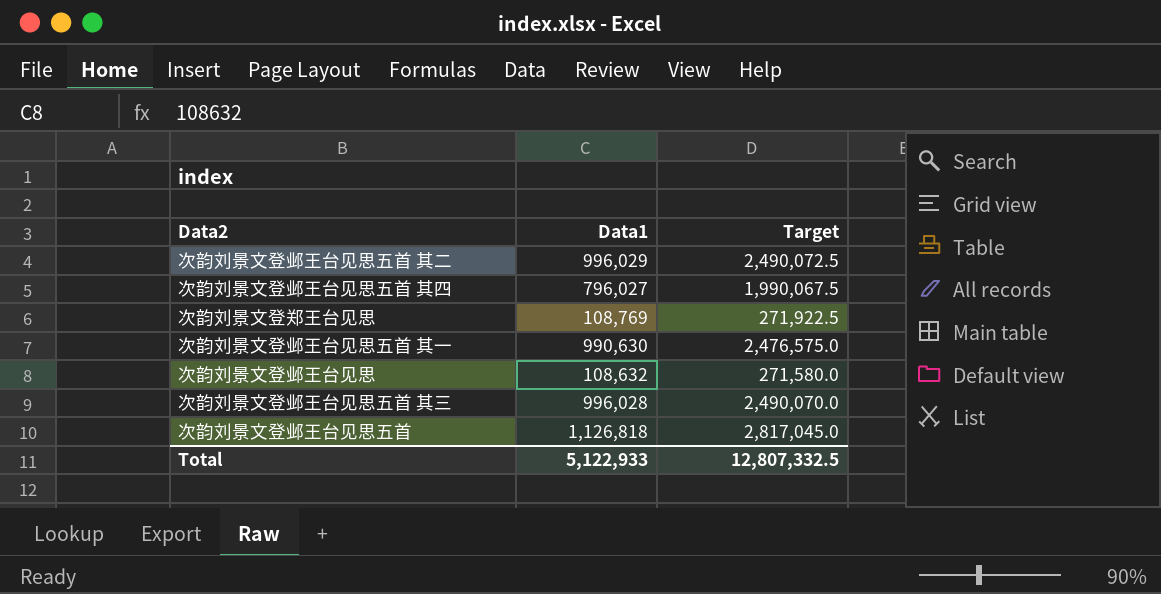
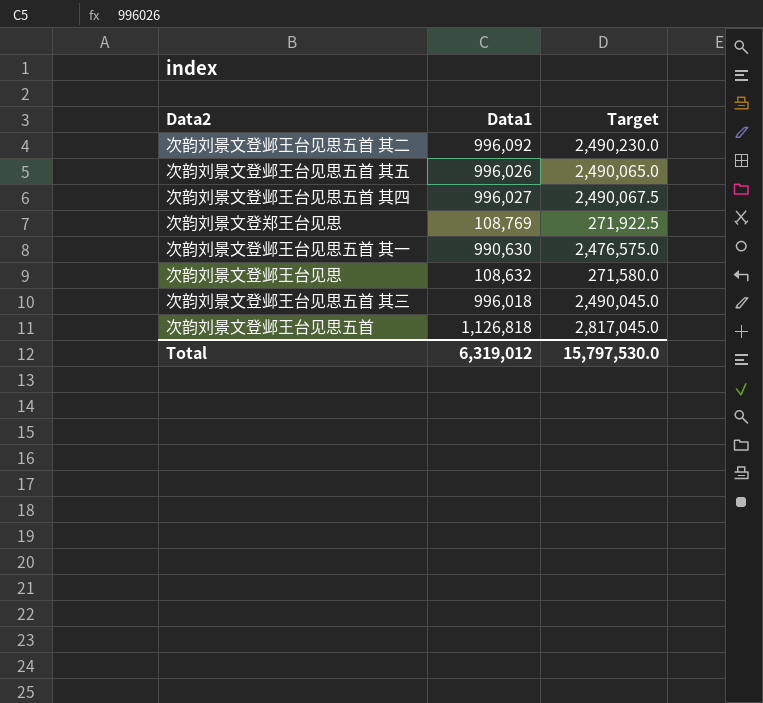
次韵刘景文登邺王台见思五首 其二 | Data1: 996,029 -> 996,092
次韵刘景文登邺王台见思五首 其二 | Target: 2,490,072.5 -> 2,490,230.0
row 次韵刘景文登邺王台见思五首 其五: none -> 996,026 | 2,490,065.0
次韵刘景文登邺王台见思五首 其四 | Data1: 796,027 -> 996,027
次韵刘景文登邺王台见思五首 其四 | Target: 1,990,067.5 -> 2,490,067.5
次韵刘景文登邺王台见思五首 其三 | Data1: 996,028 -> 996,018
次韵刘景文登邺王台见思五首 其三 | Target: 2,490,070.0 -> 2,490,045.0
Total | Data1: 5,122,933 -> 6,319,012
Total | Target: 12,807,332.5 -> 15,797,530.0

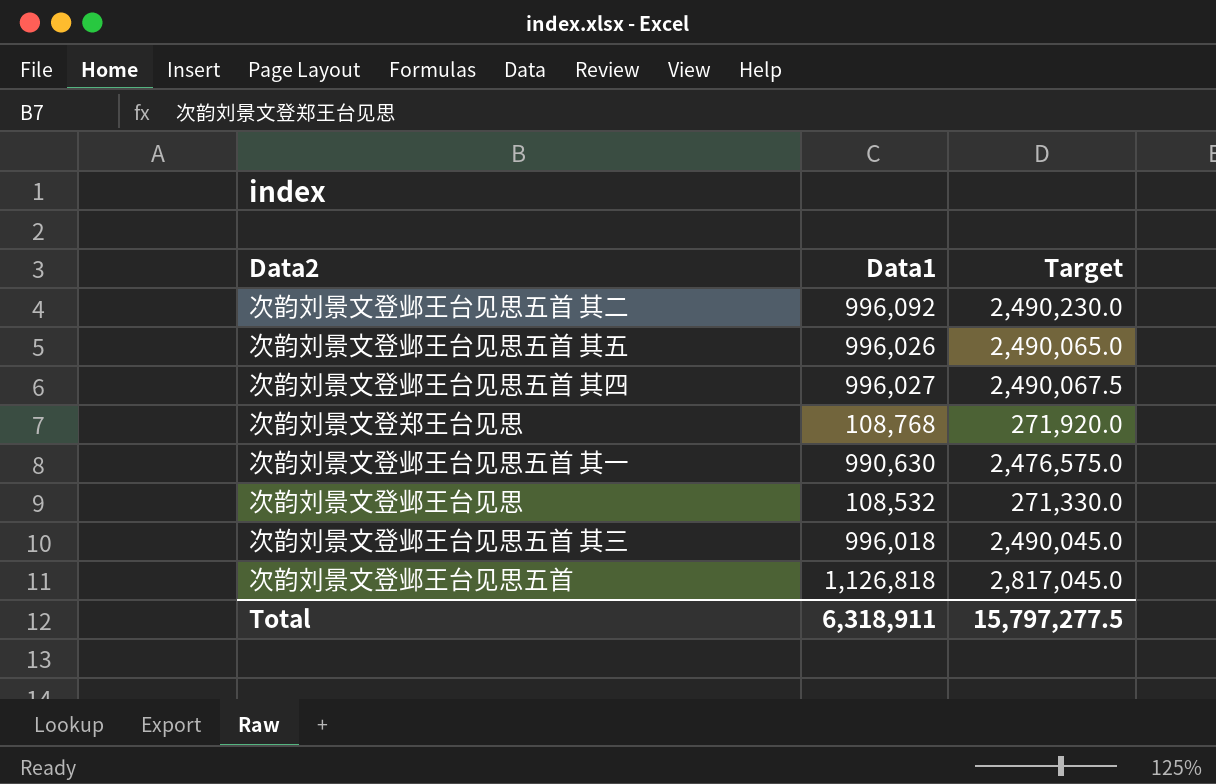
次韵刘景文登郑王台见思 | Data1: 108,769 -> 108,768
次韵刘景文登郑王台见思 | Target: 271,922.5 -> 271,920.0
次韵刘景文登邺王台见思 | Data1: 108,632 -> 108,532
次韵刘景文登邺王台见思 | Target: 271,580.0 -> 271,330.0
Total | Data1: 6,319,012 -> 6,318,911
Total | Target: 15,797,530.0 -> 15,797,277.5

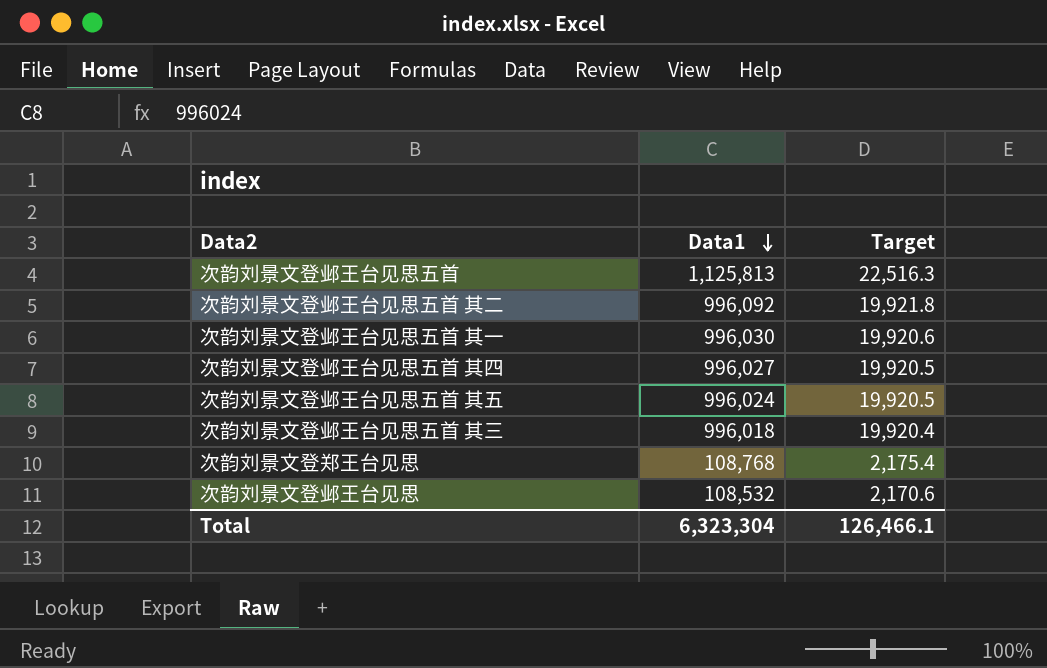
row order: none -> Data1 descending
column Target | formula: [Data1] * 2.5 -> [Data1] * 0.02
次韵刘景文登邺王台见思五首 | Data1: 1,126,818 -> 1,125,813
次韵刘景文登邺王台见思五首 其一 | Data1: 990,630 -> 996,030
次韵刘景文登邺王台见思五首 其五 | Data1: 996,026 -> 996,024
Total | Data1: 6,318,911 -> 6,323,304
Total | Target: 15,797,277.5 -> 126,466.1

